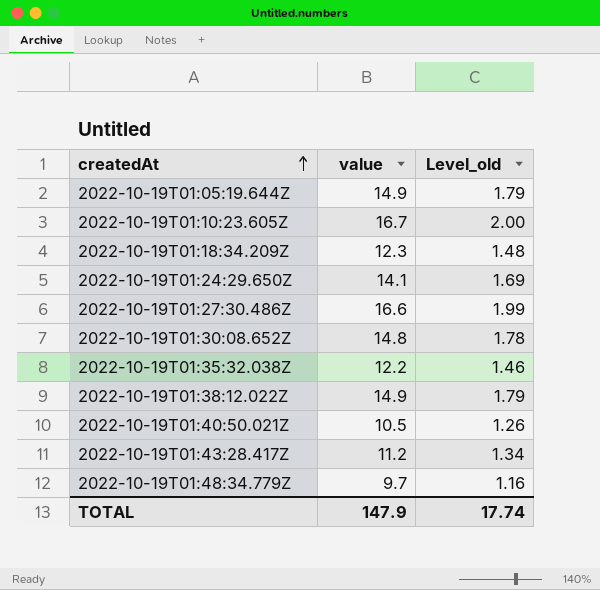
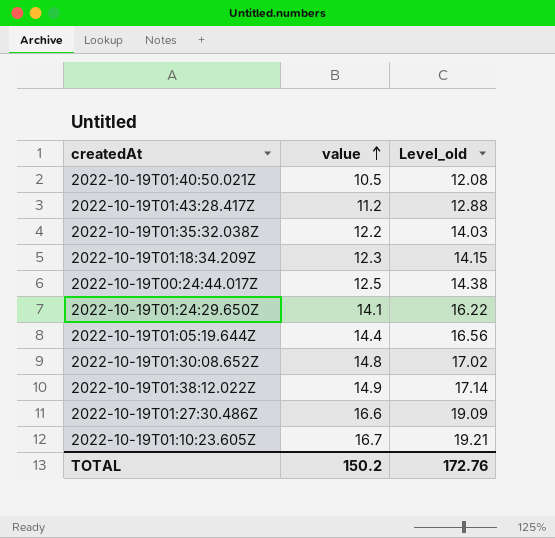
row order: createdAt ascending -> value ascending
column Level_old | formula: [value] * 0.12 -> [value] * 1.15
row 2022-10-19T01:48:34.779Z: 9.7 | 1.16 -> none
row 2022-10-19T00:24:44.017Z: none -> 12.5 | 14.38
2022-10-19T01:05:19.644Z | value: 14.9 -> 14.4
TOTAL | value: 147.9 -> 150.2
TOTAL | Level_old: 17.74 -> 172.76

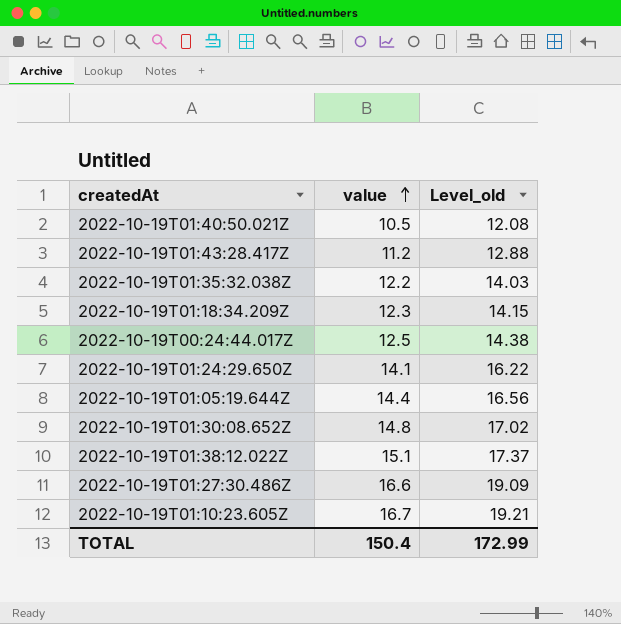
2022-10-19T01:38:12.022Z | value: 14.9 -> 15.1
2022-10-19T01:38:12.022Z | Level_old: 17.14 -> 17.37
TOTAL | value: 150.2 -> 150.4
TOTAL | Level_old: 172.76 -> 172.99

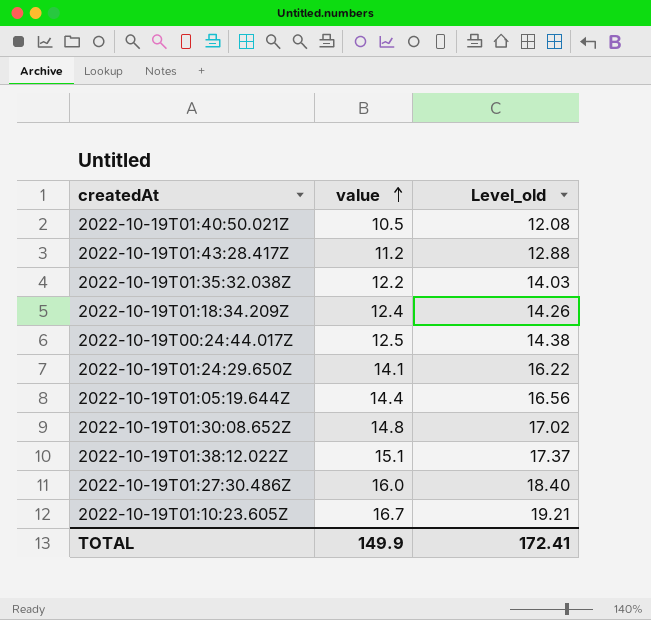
2022-10-19T01:18:34.209Z | value: 12.3 -> 12.4
2022-10-19T01:18:34.209Z | Level_old: 14.15 -> 14.26
2022-10-19T01:27:30.486Z | value: 16.6 -> 16.0
2022-10-19T01:27:30.486Z | Level_old: 19.09 -> 18.40
TOTAL | value: 150.4 -> 149.9
TOTAL | Level_old: 172.99 -> 172.41

